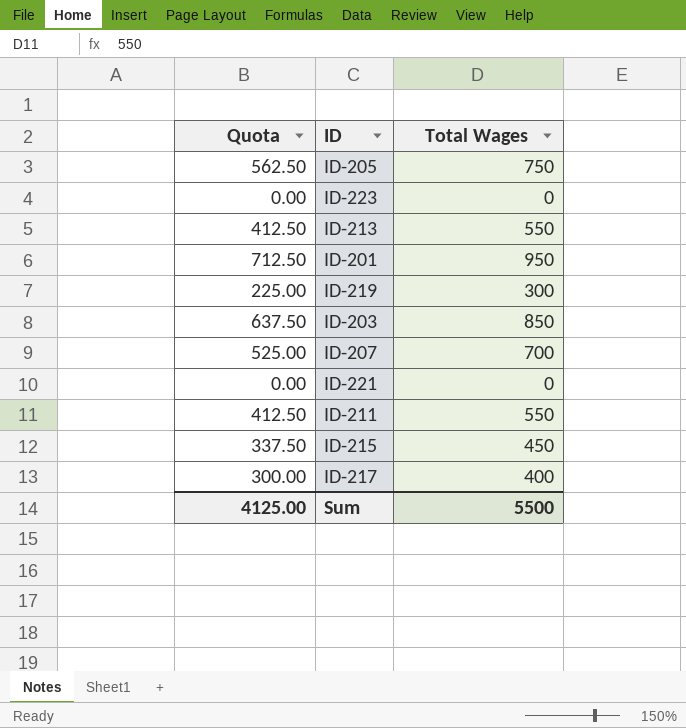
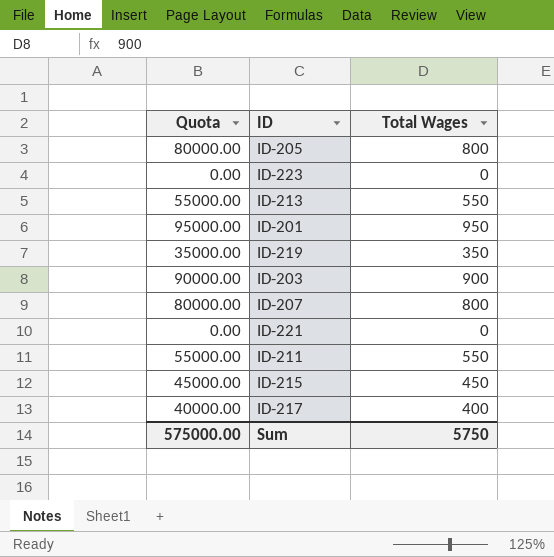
column Quota | formula: [Total Wages] * 0.75 -> [Total Wages] * 100
ID-205 | Total Wages: 750 -> 800
ID-219 | Total Wages: 300 -> 350
ID-203 | Total Wages: 850 -> 900
ID-207 | Total Wages: 700 -> 800
Sum | Quota: 4125.00 -> 575000.00
Sum | Total Wages: 5500 -> 5750

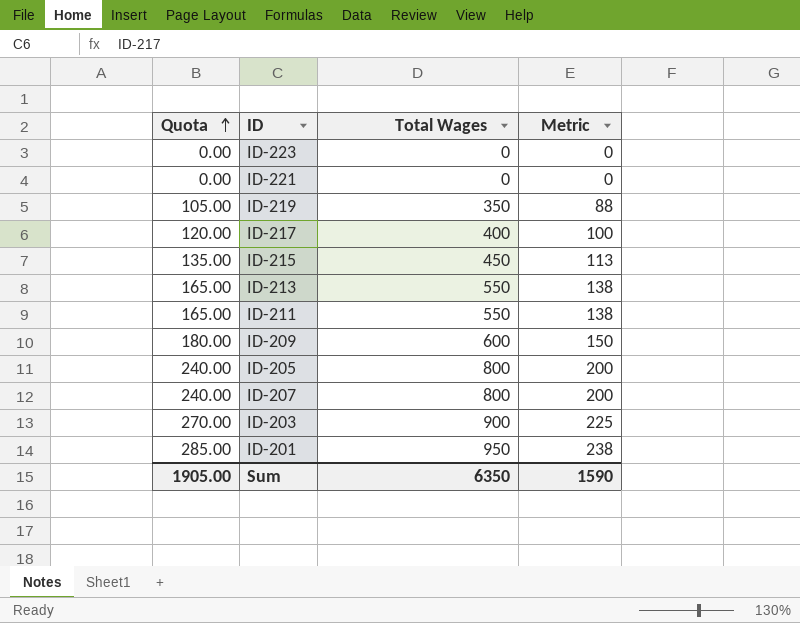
row order: none -> Quota ascending
column Quota | formula: [Total Wages] * 100 -> [Total Wages] * 0.3
column Metric | formula: none -> [Total Wages] * 0.25
row ID-209: none -> 180.00 | 600 | 150
Sum | Quota: 575000.00 -> 1905.00
Sum | Total Wages: 5750 -> 6350

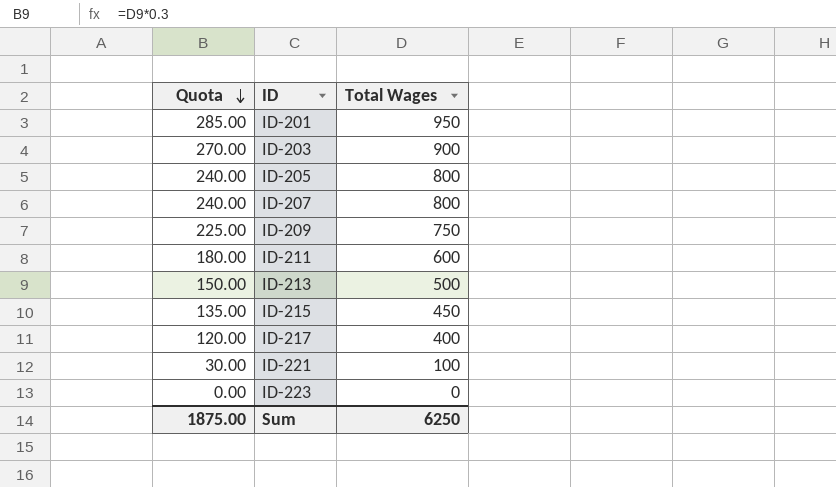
row order: Quota ascending -> Quota descending
column Metric | formula: [Total Wages] * 0.25 -> none
row ID-219: 105.00 | 350 | 88 -> none
ID-209 | Quota: 180.00 -> 225.00
ID-209 | Total Wages: 600 -> 750
ID-211 | Quota: 165.00 -> 180.00
ID-211 | Total Wages: 550 -> 600
ID-213 | Quota: 165.00 -> 150.00
ID-213 | Total Wages: 550 -> 500
ID-221 | Quota: 0.00 -> 30.00
ID-221 | Total Wages: 0 -> 100
Sum | Quota: 1905.00 -> 1875.00
Sum | Total Wages: 6350 -> 6250

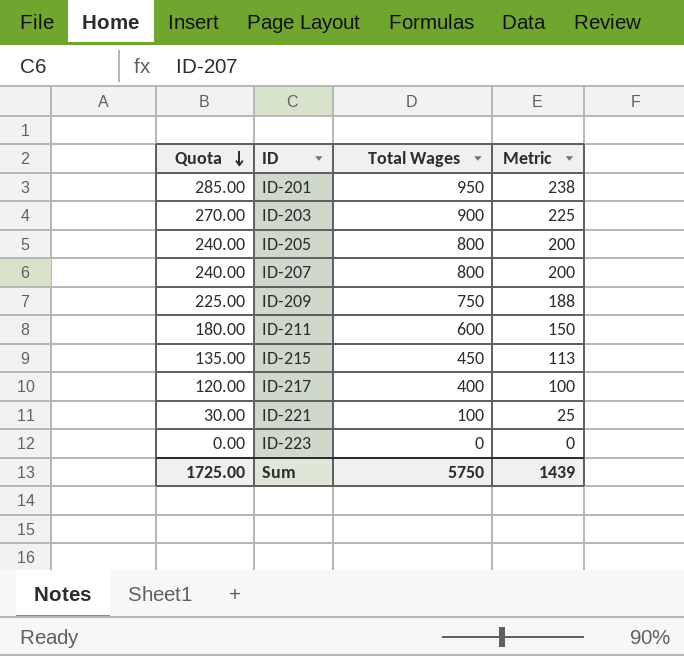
column Metric | formula: none -> [Total Wages] * 0.25
row ID-213: 150.00 | 500 -> none
Sum | Quota: 1875.00 -> 1725.00
Sum | Total Wages: 6250 -> 5750

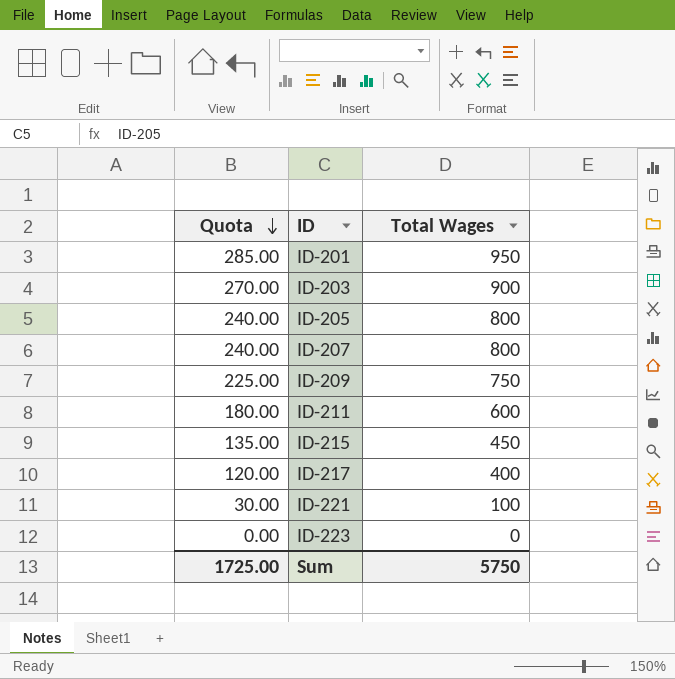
column Metric | formula: [Total Wages] * 0.25 -> none

